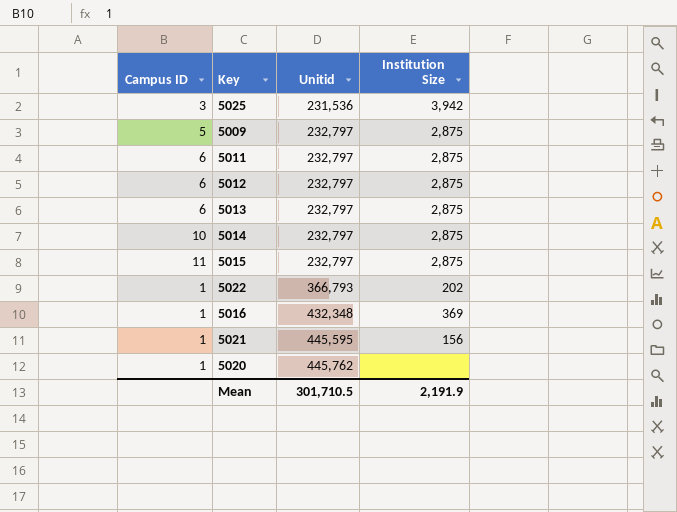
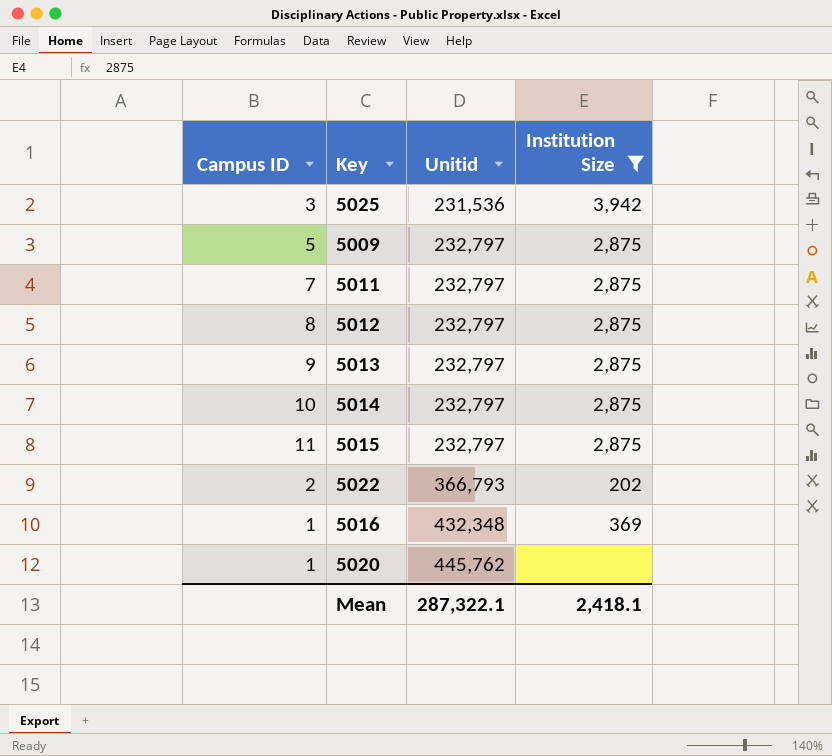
filter: none -> Institution Size != 156
5011 | Campus ID: 6 -> 7
5012 | Campus ID: 6 -> 8
5013 | Campus ID: 6 -> 9
5022 | Campus ID: 1 -> 2
Mean | Unitid: 301,710.5 -> 287,322.1
Mean | Institution Size: 2,191.9 -> 2,418.1

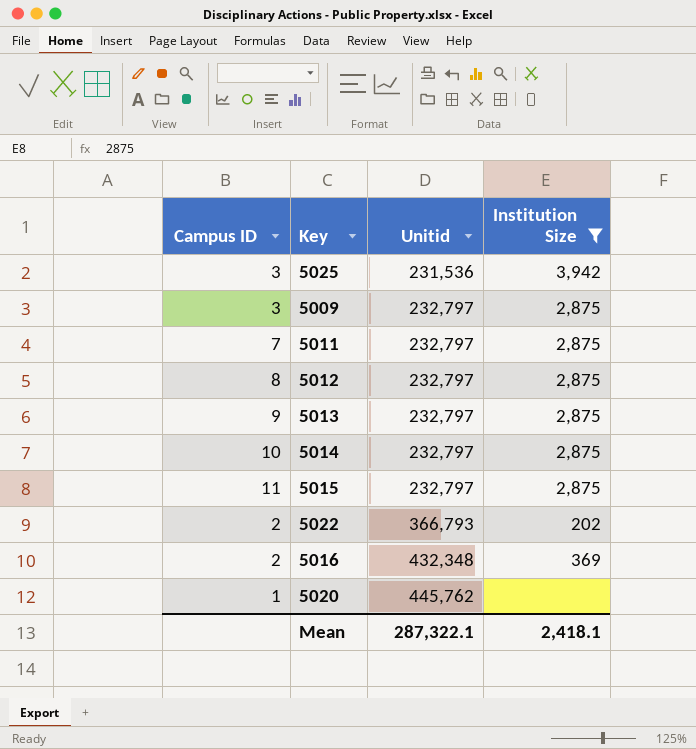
5009 | Campus ID: 5 -> 3
5016 | Campus ID: 1 -> 2

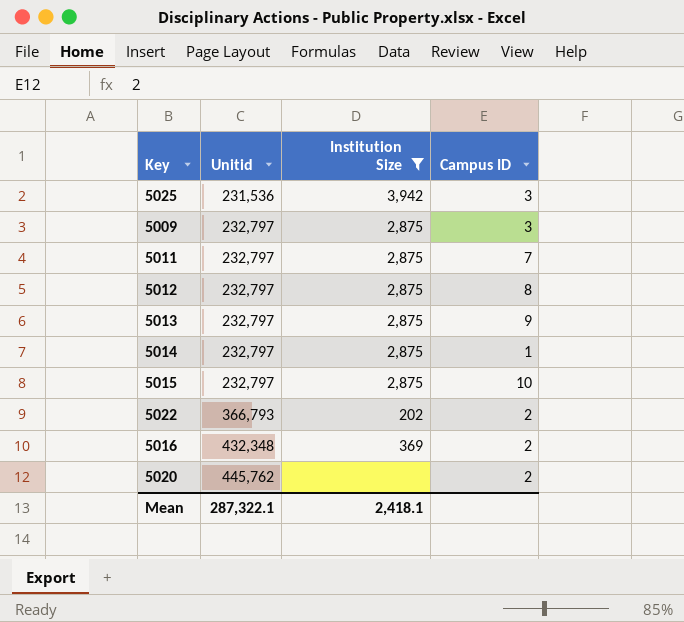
column Campus ID | position: 1 -> 4
5014 | Campus ID: 10 -> 1
5015 | Campus ID: 11 -> 10
5020 | Campus ID: 1 -> 2

